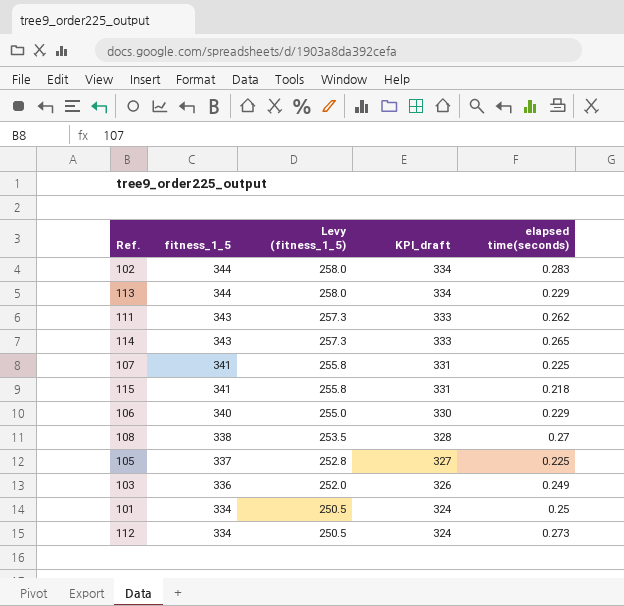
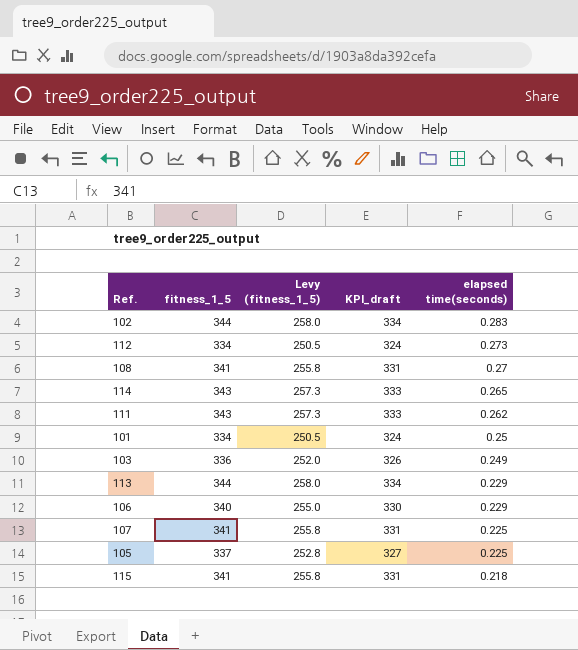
row order: fitness_1_5 descending -> elapsed time(seconds) descending
108 | fitness_1_5: 338 -> 341
108 | Levy (fitness_1_5): 253.5 -> 255.8
108 | KPI_draft: 328 -> 331

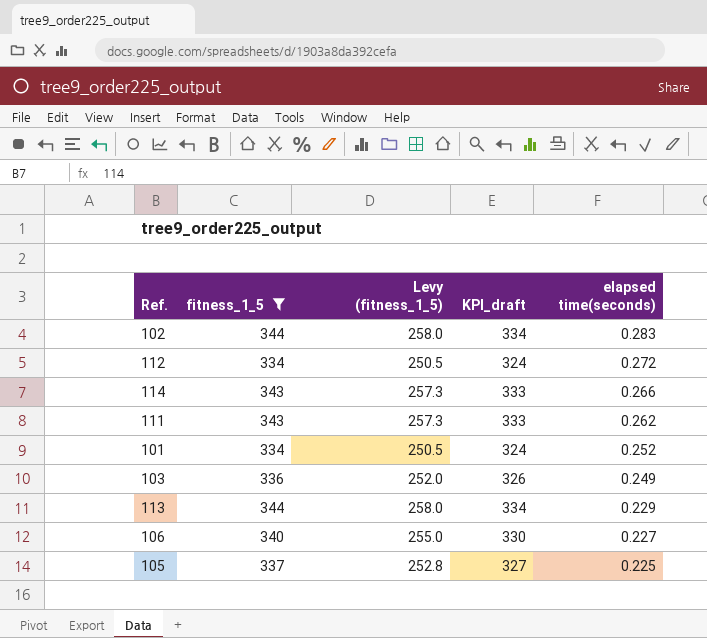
filter: none -> fitness_1_5 != 341
112 | elapsed time(seconds): 0.273 -> 0.272
114 | elapsed time(seconds): 0.265 -> 0.266
101 | elapsed time(seconds): 0.25 -> 0.252
106 | elapsed time(seconds): 0.229 -> 0.227

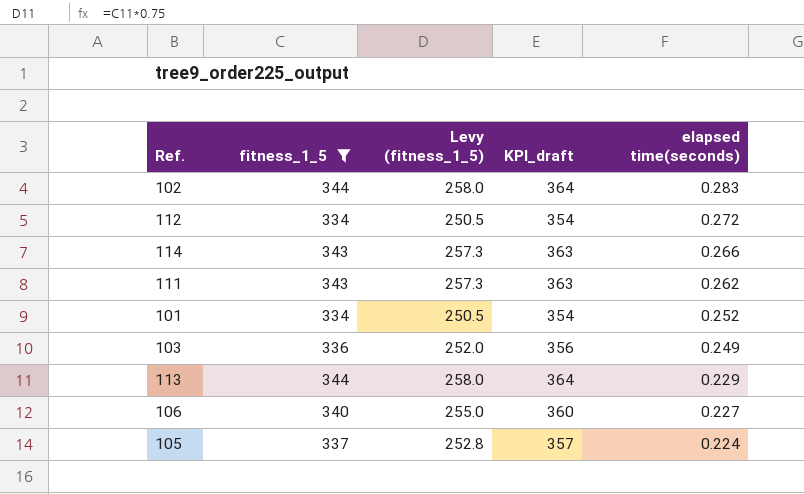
column KPI_draft | formula: [fitness_1_5] - 10 -> [fitness_1_5] + 20
105 | elapsed time(seconds): 0.225 -> 0.224

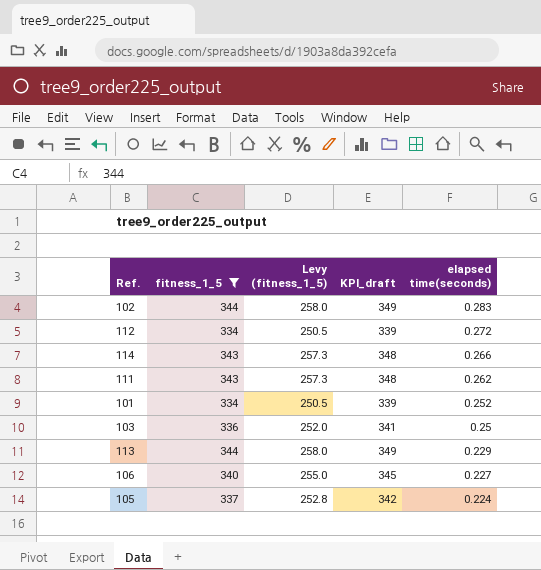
column KPI_draft | formula: [fitness_1_5] + 20 -> [fitness_1_5] + 5
103 | elapsed time(seconds): 0.249 -> 0.25

